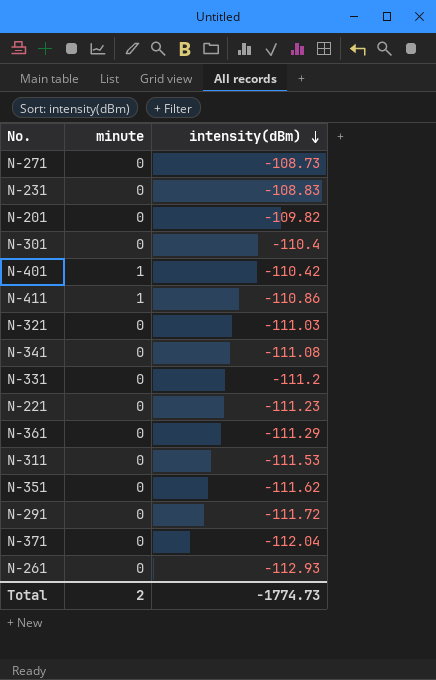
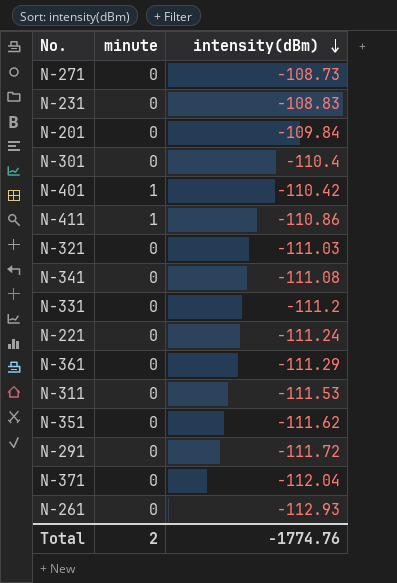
N-201 | intensity(dBm): -109.82 -> -109.84
N-221 | intensity(dBm): -111.23 -> -111.24
Total | intensity(dBm): -1774.73 -> -1774.76

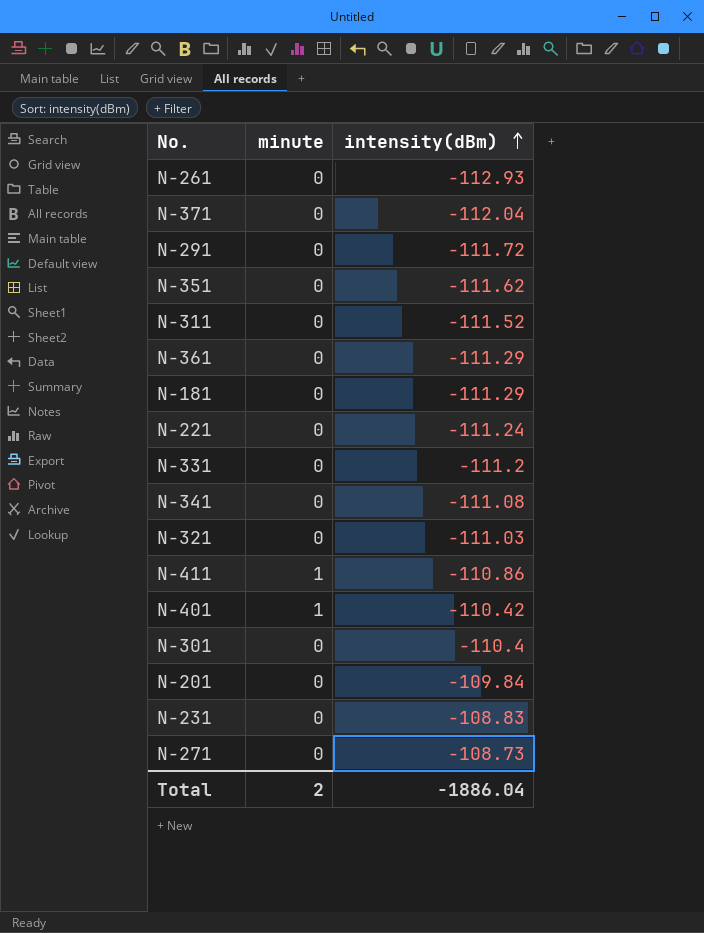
row order: intensity(dBm) descending -> intensity(dBm) ascending
N-311 | intensity(dBm): -111.53 -> -111.52
row N-181: none -> 0 | -111.29
Total | intensity(dBm): -1774.76 -> -1886.04

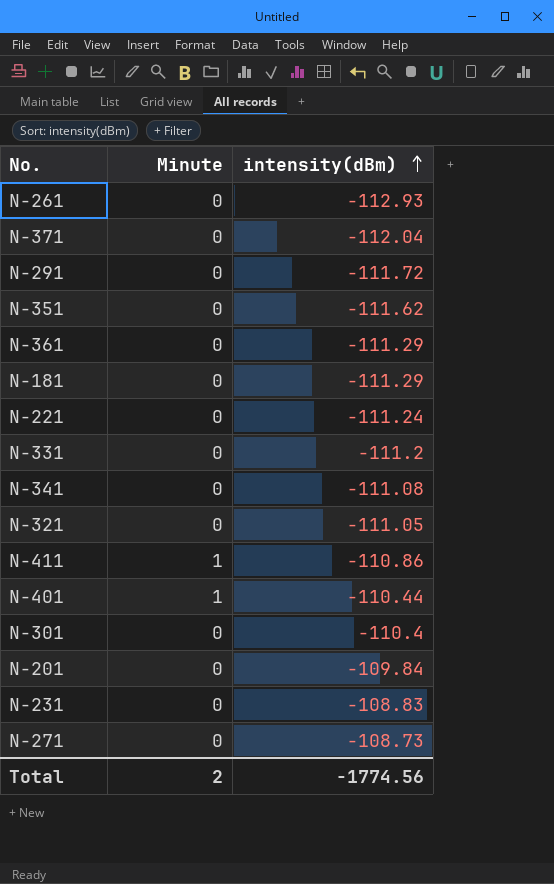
column name: minute -> Minute
row N-311: 0 | -111.52 -> none
N-321 | intensity(dBm): -111.03 -> -111.05
N-401 | intensity(dBm): -110.42 -> -110.44
Total | intensity(dBm): -1886.04 -> -1774.56

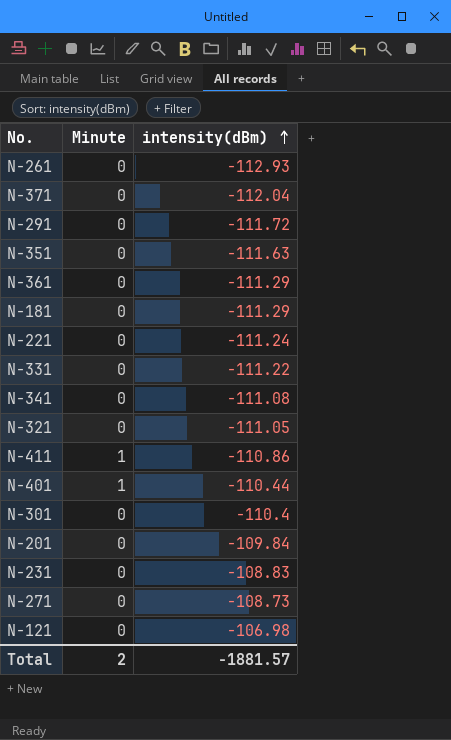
N-351 | intensity(dBm): -111.62 -> -111.63
N-331 | intensity(dBm): -111.2 -> -111.22
row N-121: none -> 0 | -106.98
Total | intensity(dBm): -1774.56 -> -1881.57

